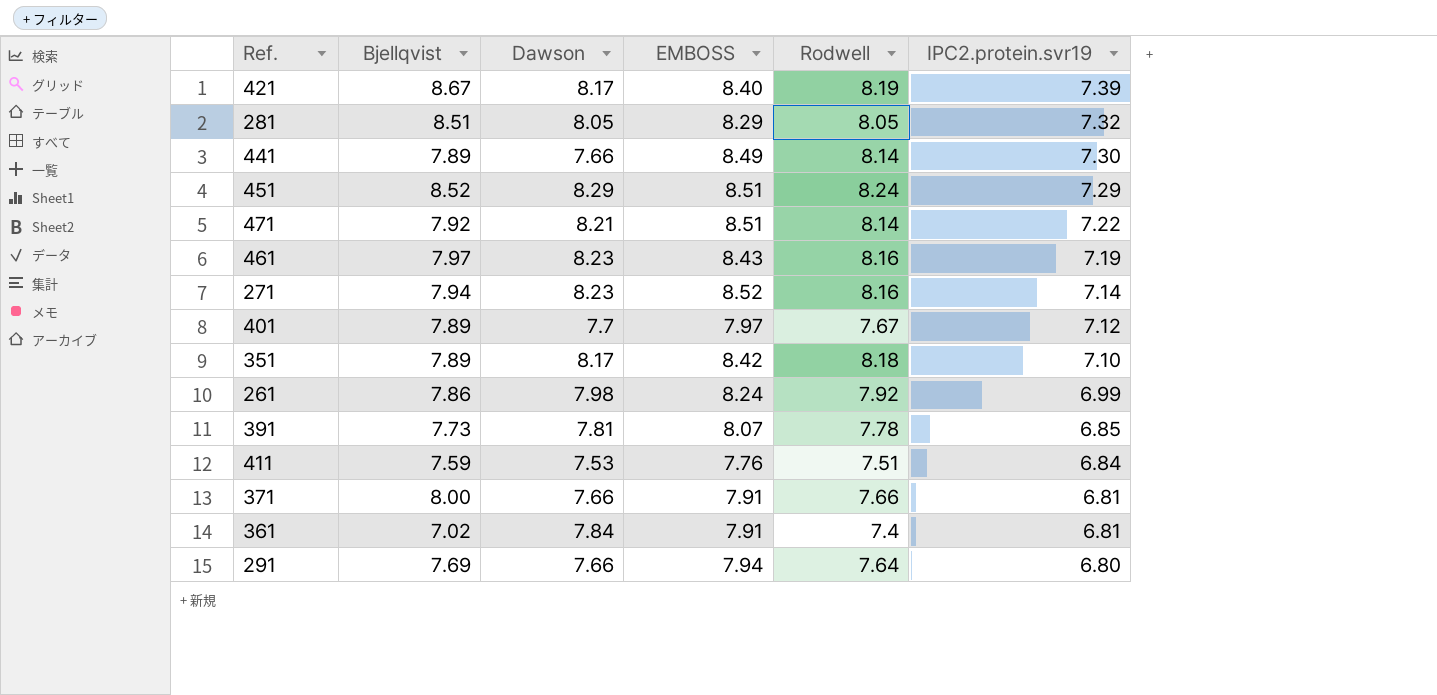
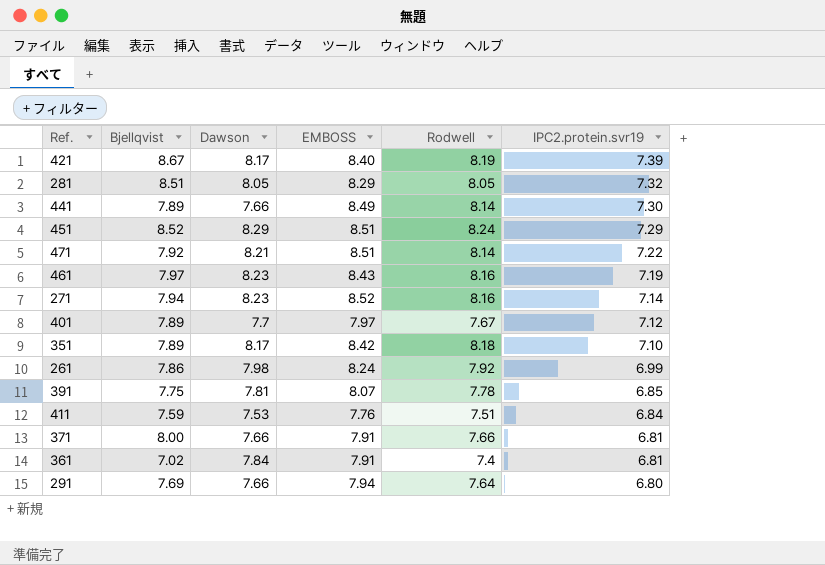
391 | Bjellqvist: 7.73 -> 7.75

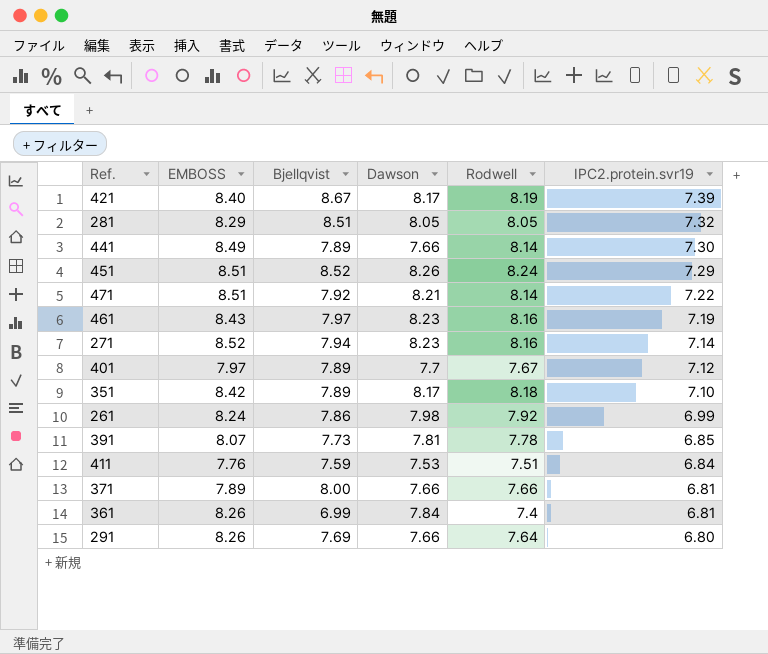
column EMBOSS | position: 4 -> 2
451 | Dawson: 8.29 -> 8.26
391 | Bjellqvist: 7.75 -> 7.73
371 | EMBOSS: 7.91 -> 7.89
361 | EMBOSS: 7.91 -> 8.26
361 | Bjellqvist: 7.02 -> 6.99
291 | EMBOSS: 7.94 -> 8.26

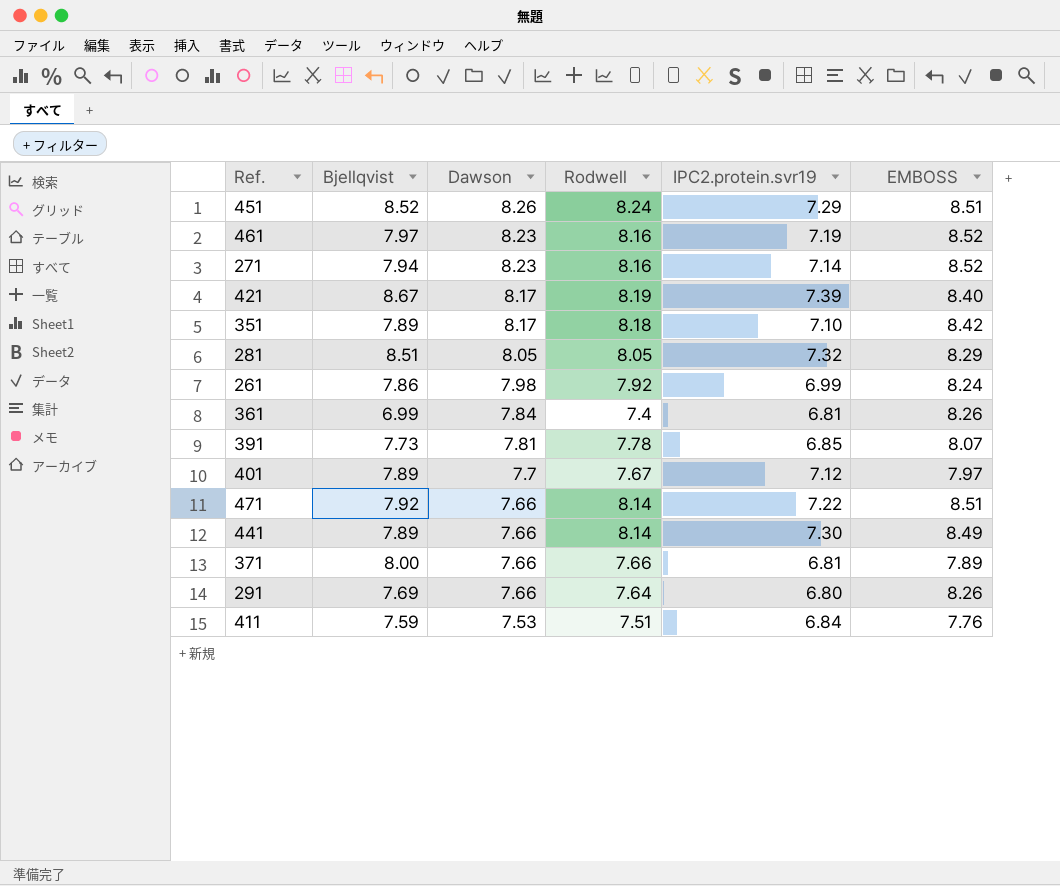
row order: IPC2.protein.svr19 descending -> Dawson descending
column EMBOSS | position: 2 -> 6
461 | EMBOSS: 8.43 -> 8.52
471 | Dawson: 8.21 -> 7.66

